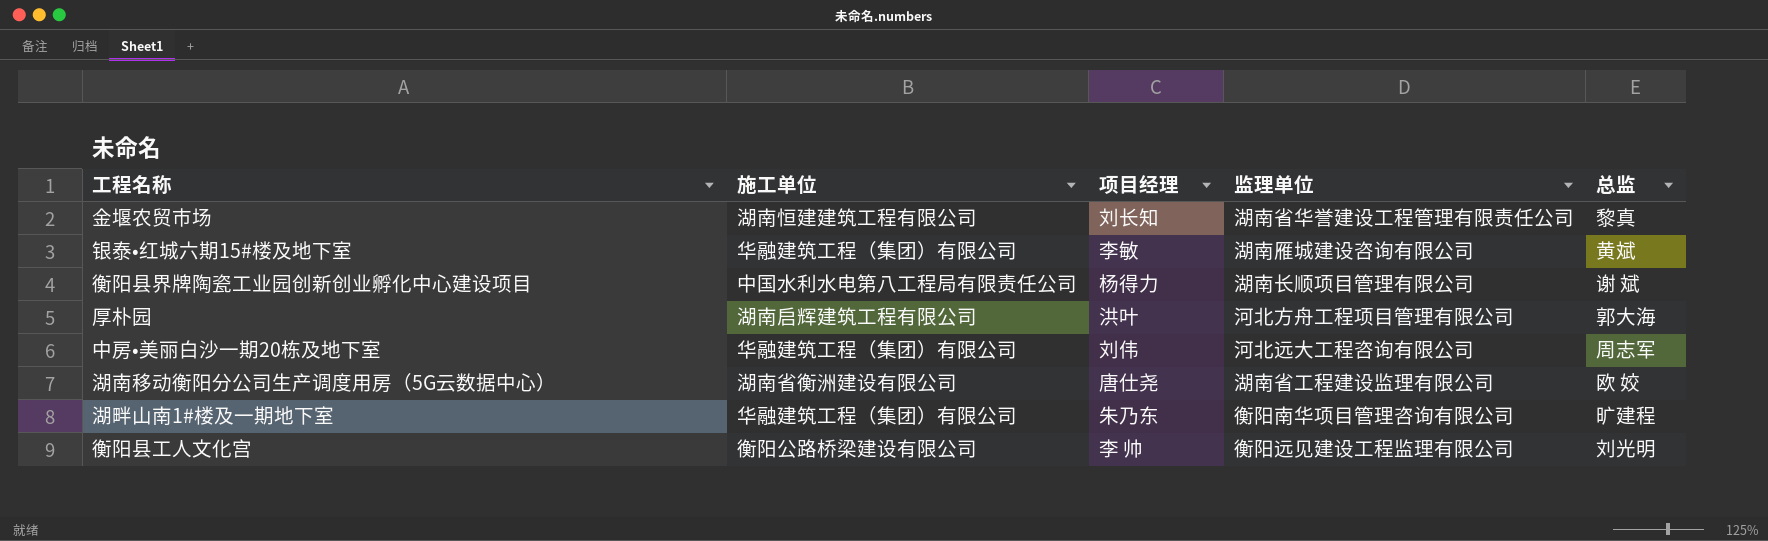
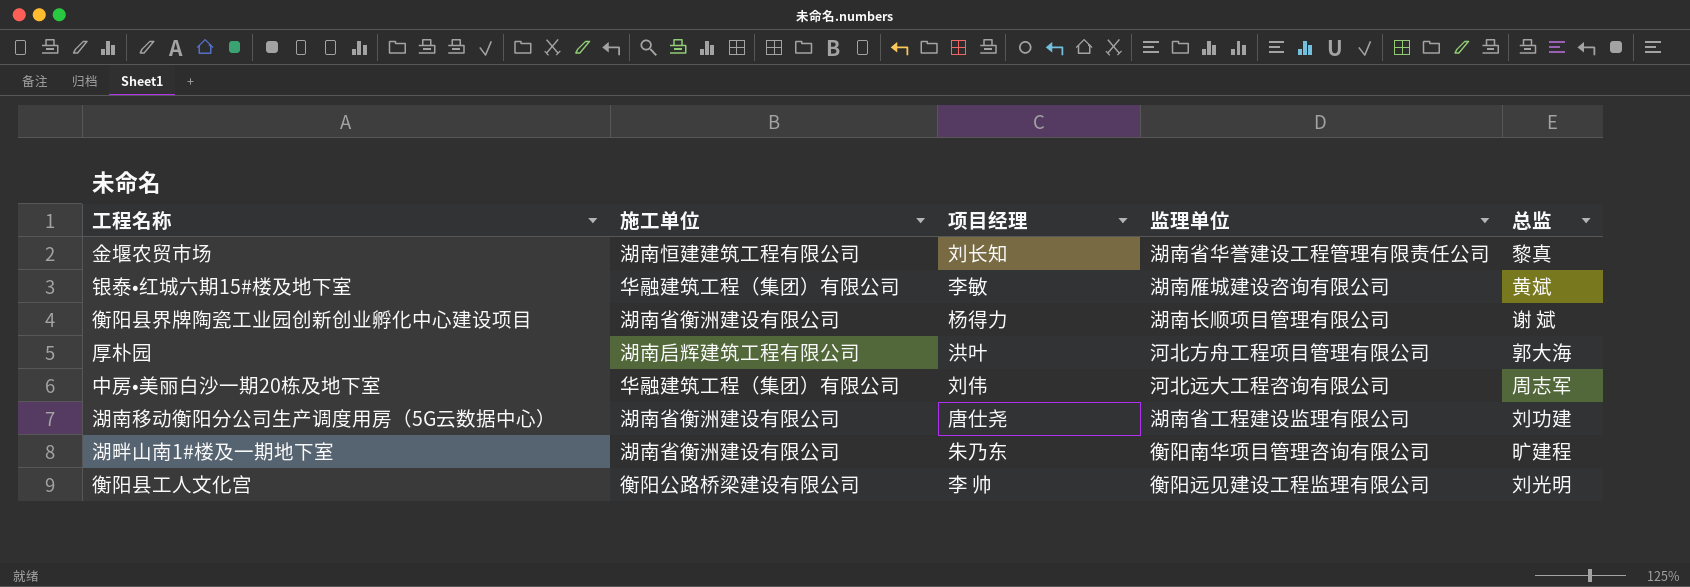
衡阳县界牌陶瓷工业园创新创业孵化中心建设项目 | 施工单位: 中国水利水电第八工程局有限责任公司 -> 湖南省衡洲建设有限公司
湖南移动衡阳分公司生产调度用房（5G云数据中心） | 总监: 欧 姣 -> 刘功建
湖畔山南1#楼及一期地下室 | 施工单位: 华融建筑工程（集团）有限公司 -> 湖南省衡洲建设有限公司

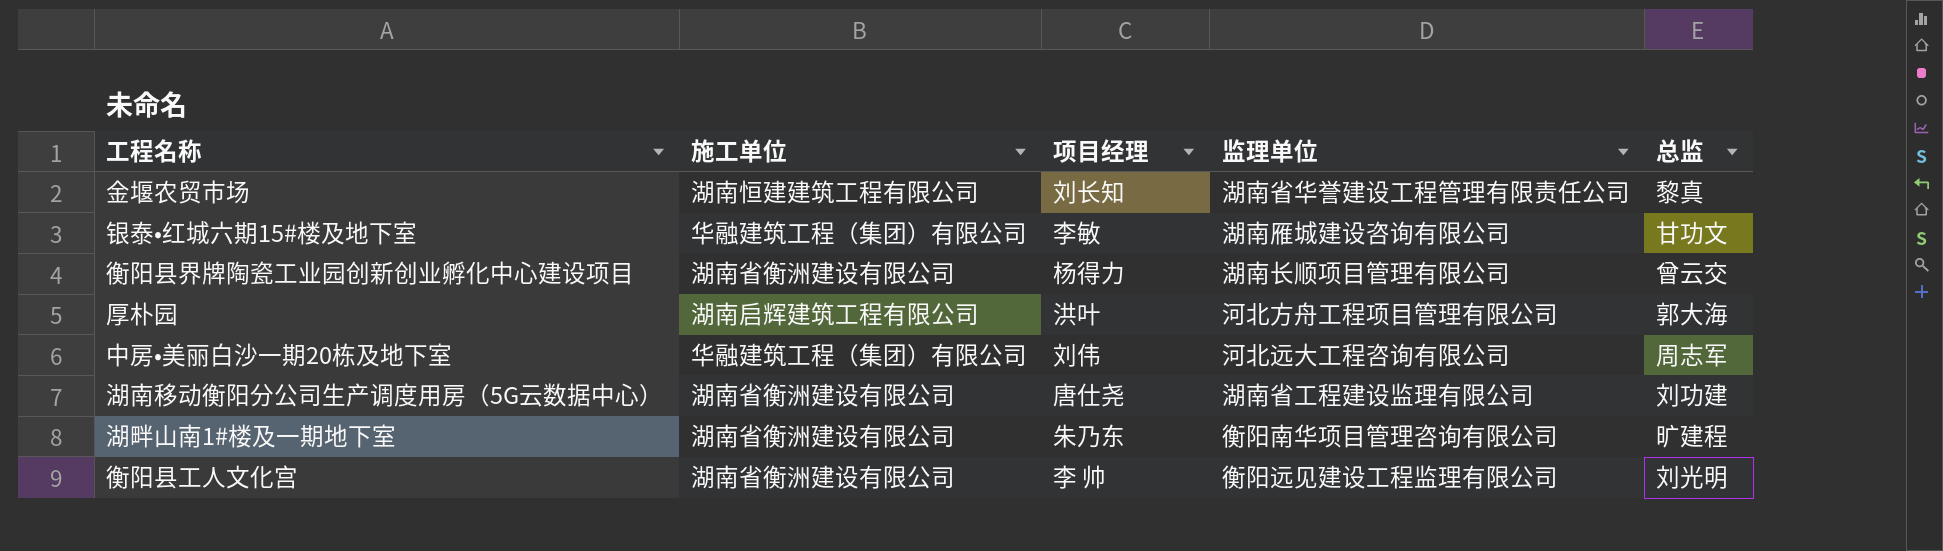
银泰•红城六期15#楼及地下室 | 总监: 黄斌 -> 甘功文
衡阳县界牌陶瓷工业园创新创业孵化中心建设项目 | 总监: 谢 斌 -> 曾云交
衡阳县工人文化宫 | 施工单位: 衡阳公路桥梁建设有限公司 -> 湖南省衡洲建设有限公司

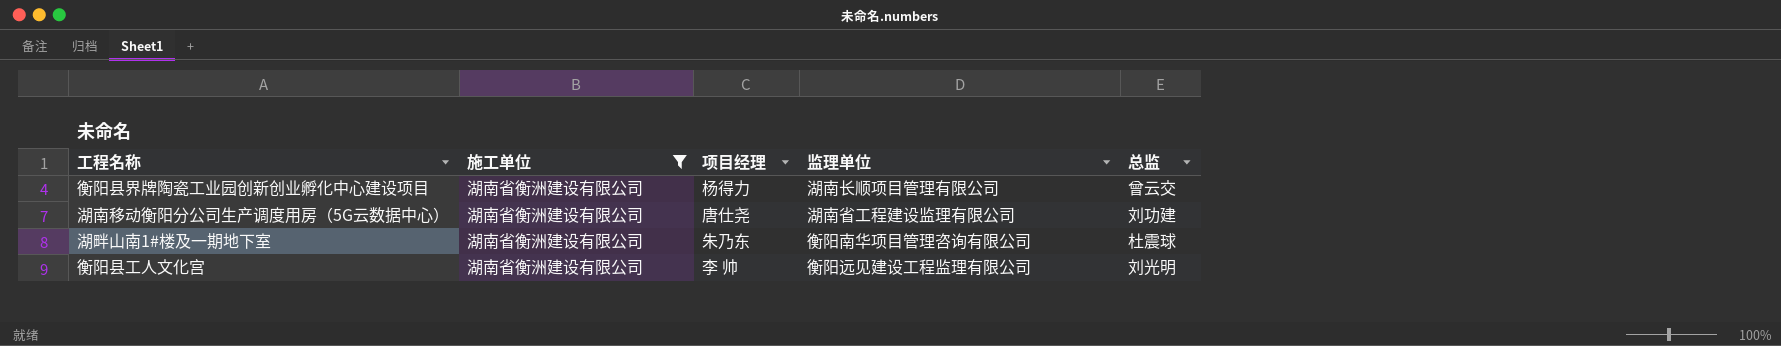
filter: none -> 施工单位 = 湖南省衡洲建设有限公司
湖畔山南1#楼及一期地下室 | 总监: 旷建程 -> 杜震球

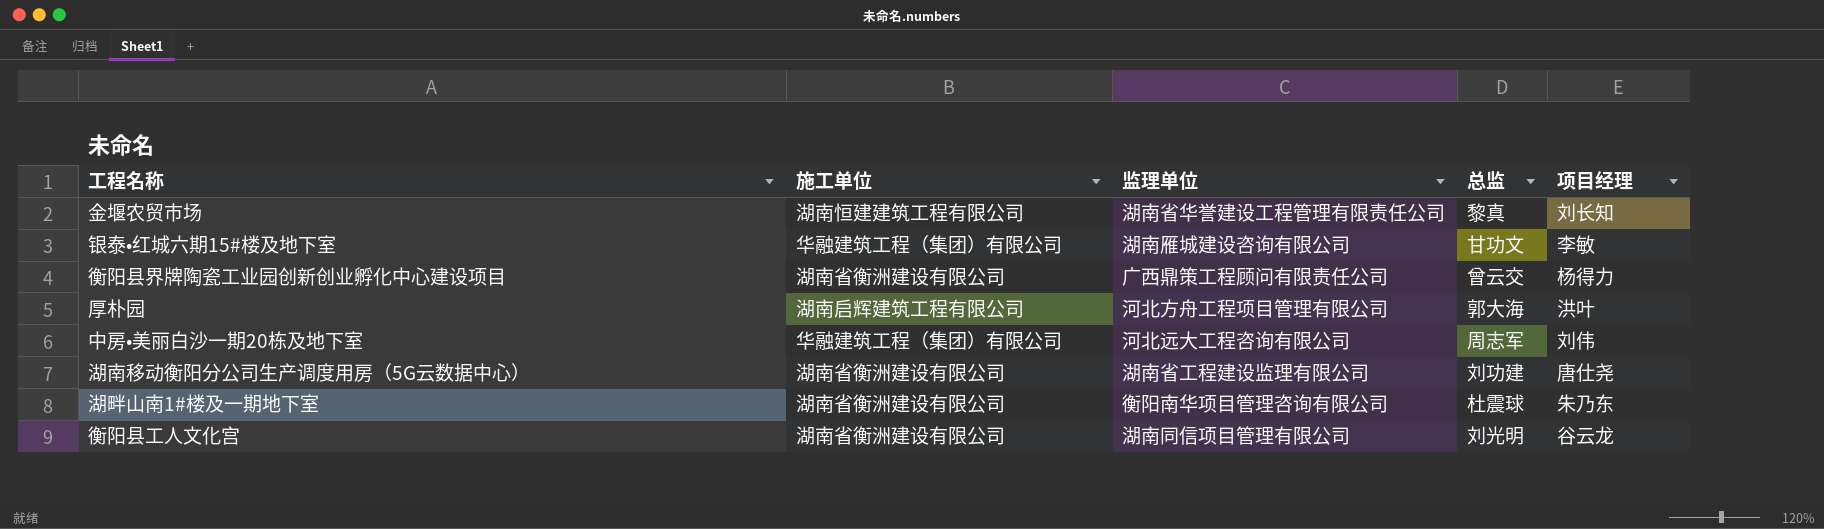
filter: 施工单位 = 湖南省衡洲建设有限公司 -> none
column 项目经理 | position: 3 -> 5
衡阳县界牌陶瓷工业园创新创业孵化中心建设项目 | 监理单位: 湖南长顺项目管理有限公司 -> 广西鼎策工程顾问有限责任公司
衡阳县工人文化宫 | 监理单位: 衡阳远见建设工程监理有限公司 -> 湖南同信项目管理有限公司
衡阳县工人文化宫 | 项目经理: 李 帅 -> 谷云龙

